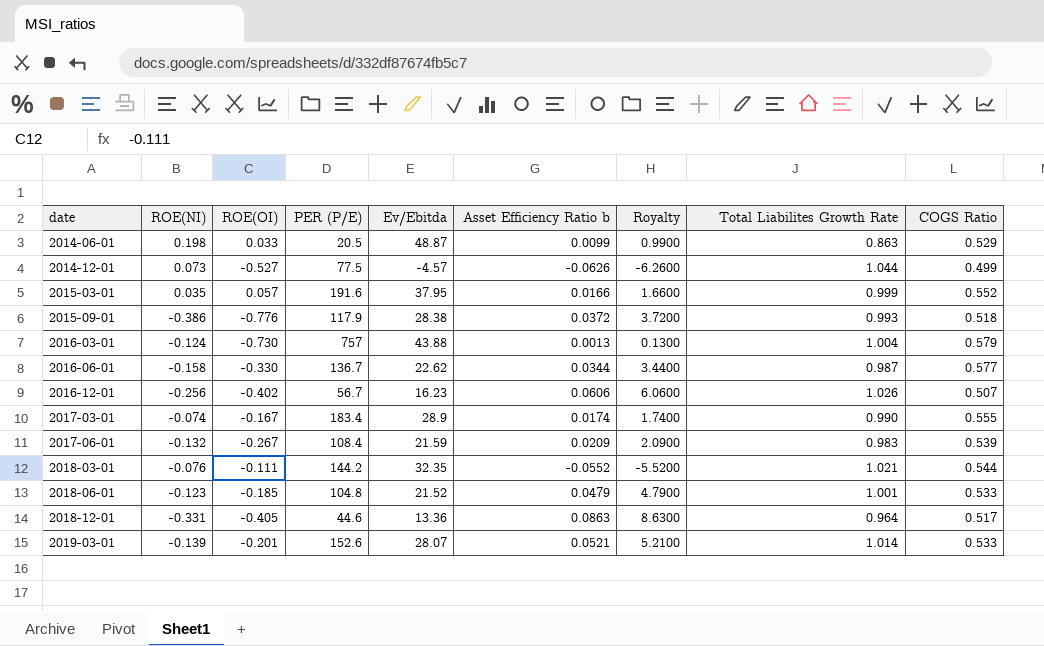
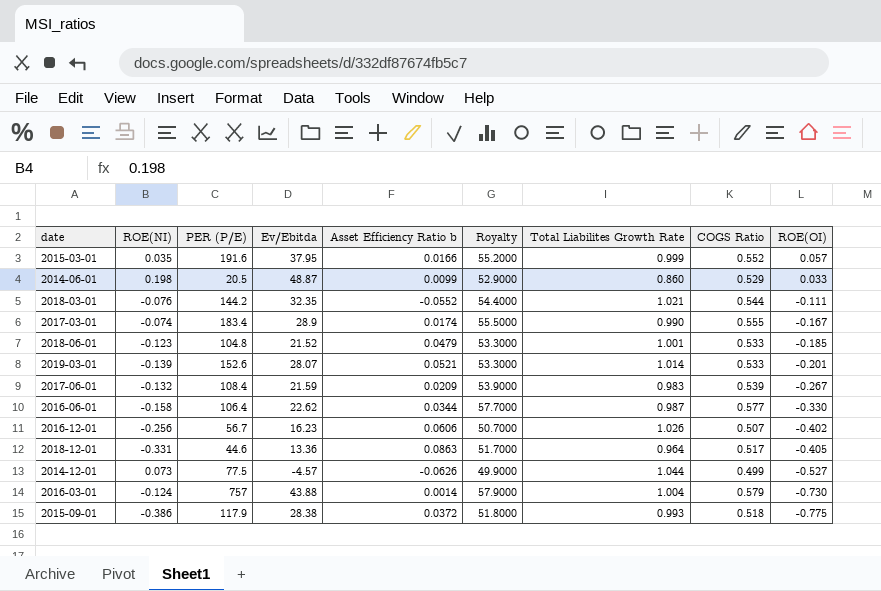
row order: date ascending -> ROE(OI) descending
column Royalty | formula: [Asset Efficiency Ratio b] * 100 -> [COGS Ratio] * 100
column ROE(OI) | position: 3 -> 9
2014-06-01 | Total Liabilites Growth Rate: 0.863 -> 0.860
2016-06-01 | PER (P/E): 136.7 -> 106.4
2016-03-01 | Asset Efficiency Ratio b: 0.0013 -> 0.0014
2015-09-01 | ROE(OI): -0.776 -> -0.775

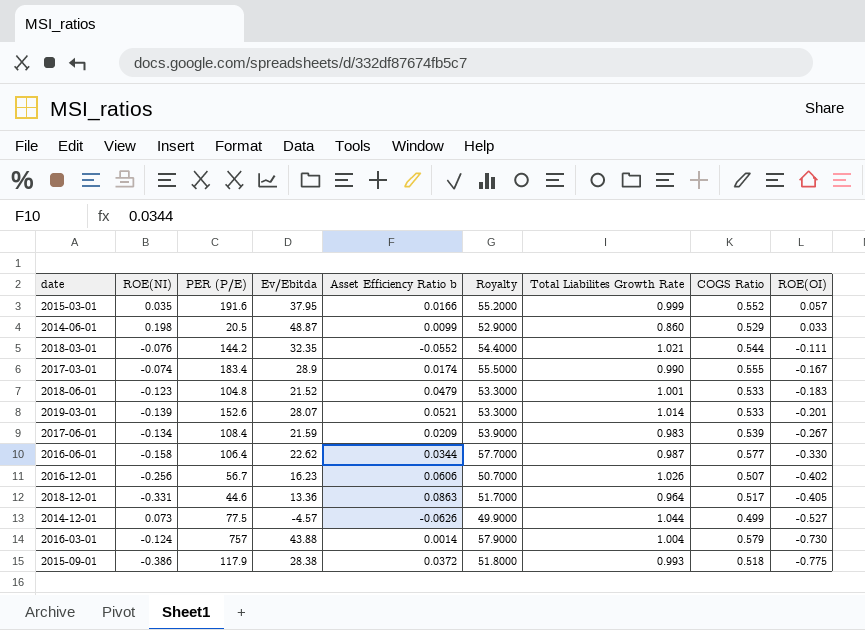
2018-06-01 | ROE(OI): -0.185 -> -0.183
2017-06-01 | ROE(NI): -0.132 -> -0.134

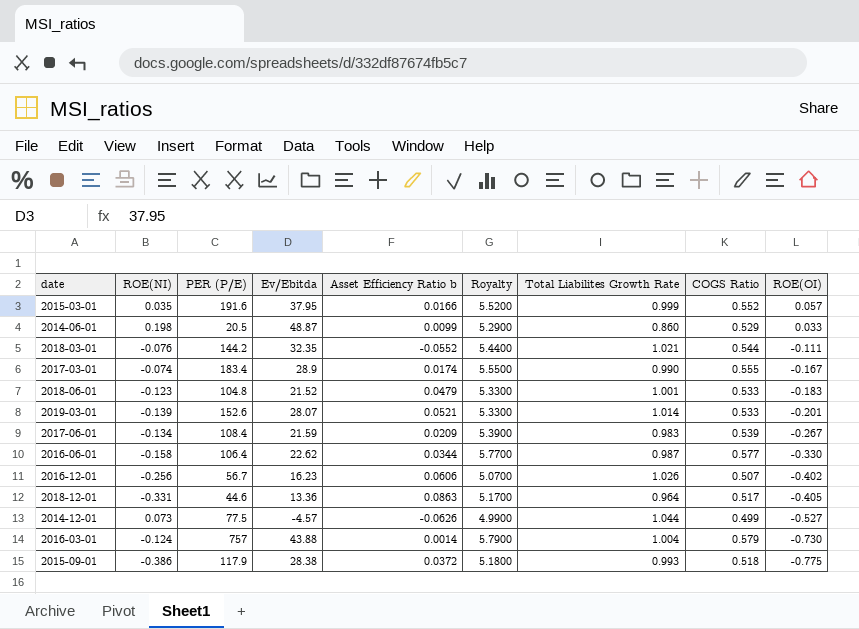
column Royalty | formula: [COGS Ratio] * 100 -> [COGS Ratio] * 10

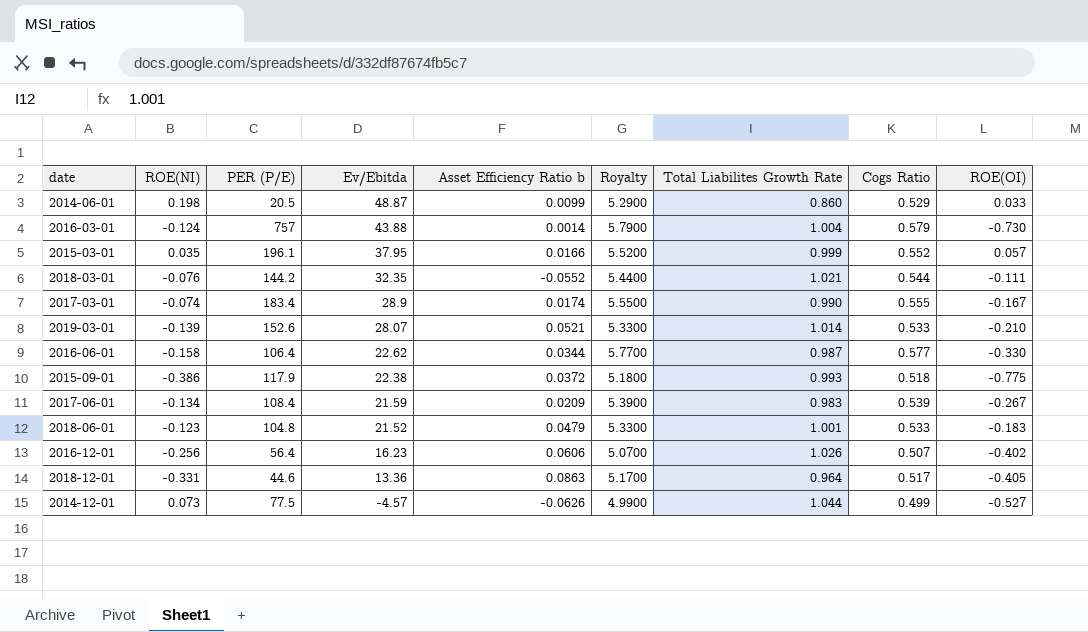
row order: ROE(OI) descending -> Ev/Ebitda descending
column name: COGS Ratio -> Cogs Ratio
2015-03-01 | PER (P/E): 191.6 -> 196.1
2019-03-01 | ROE(OI): -0.201 -> -0.210
2015-09-01 | Ev/Ebitda: 28.38 -> 22.38
2016-12-01 | PER (P/E): 56.7 -> 56.4

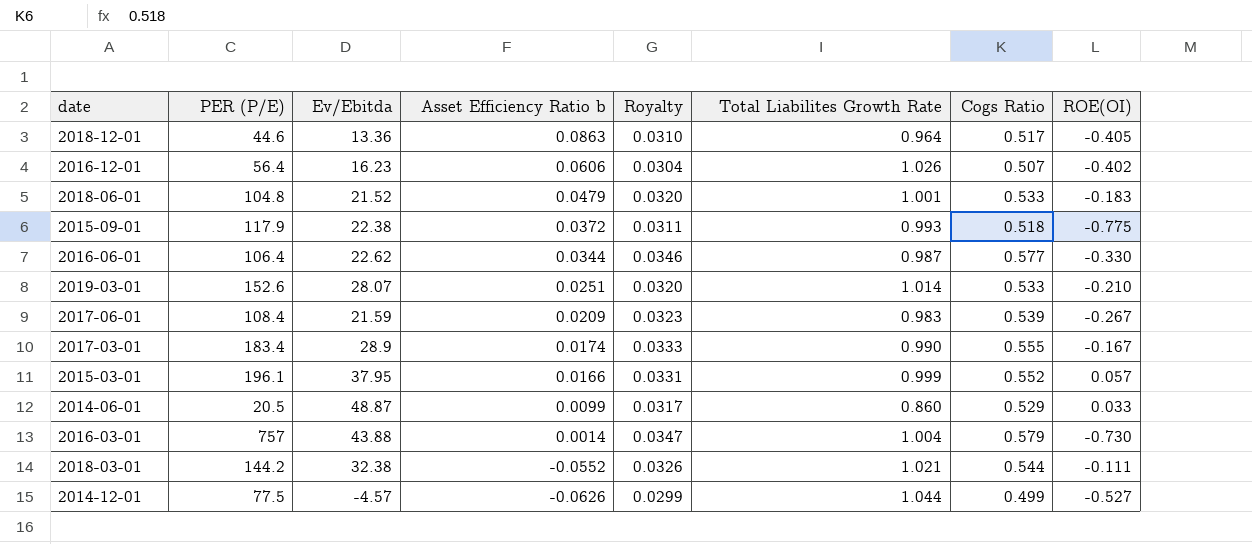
row order: Ev/Ebitda descending -> Asset Efficiency Ratio b descending
column ROE(NI) | position: 2 -> none
column Royalty | formula: [Cogs Ratio] * 10 -> [Cogs Ratio] * 0.06
2019-03-01 | Asset Efficiency Ratio b: 0.0521 -> 0.0251
2018-03-01 | Ev/Ebitda: 32.35 -> 32.38

